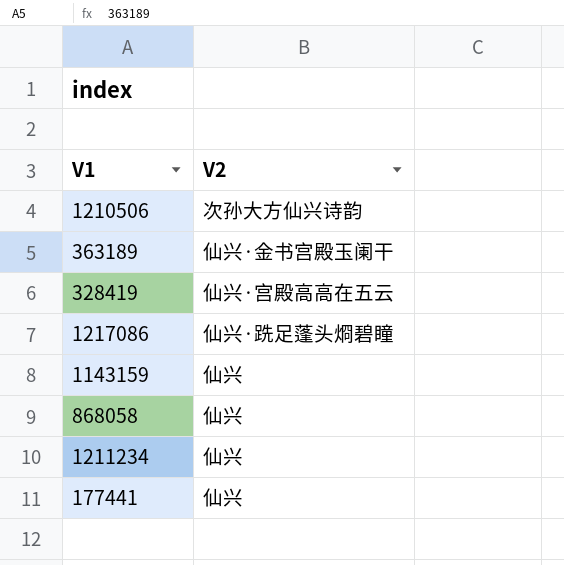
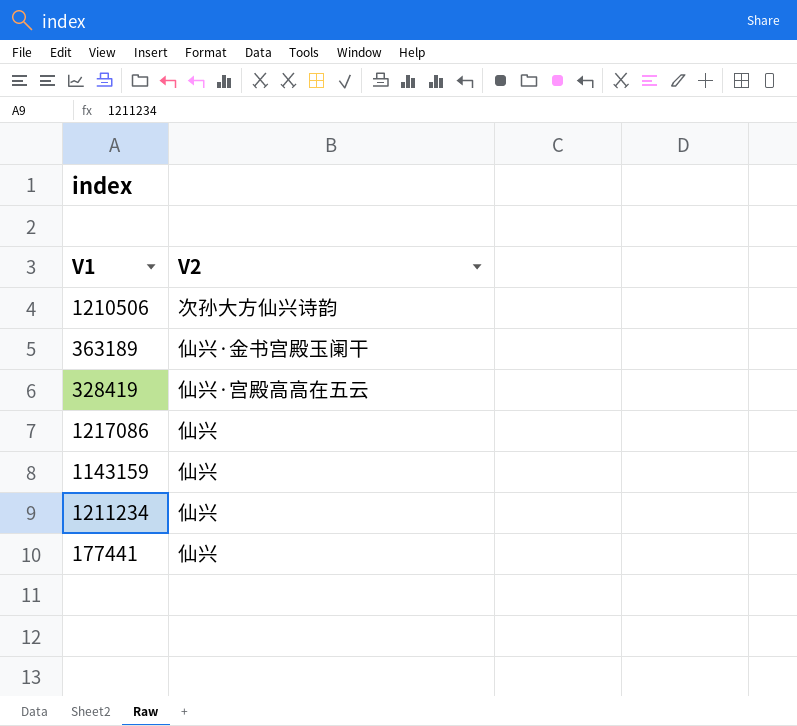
row 868058: 仙兴 -> none
1217086 | V2: 仙兴·跣足蓬头烱碧瞳 -> 仙兴

